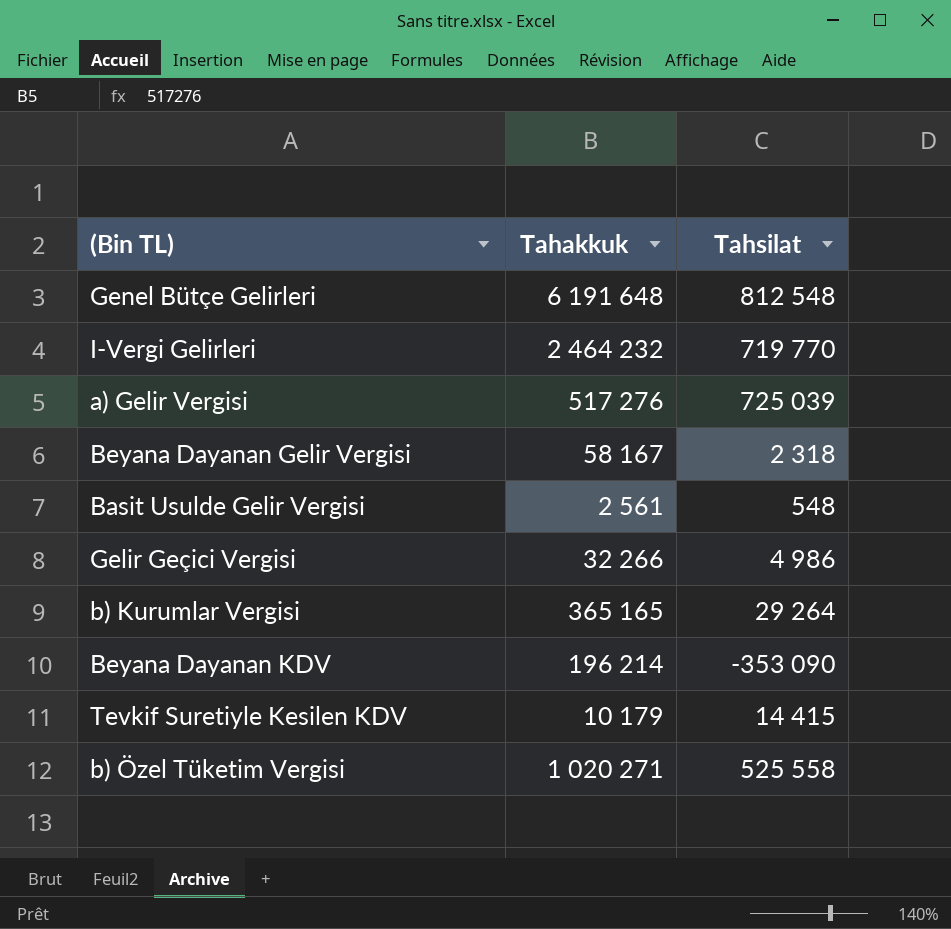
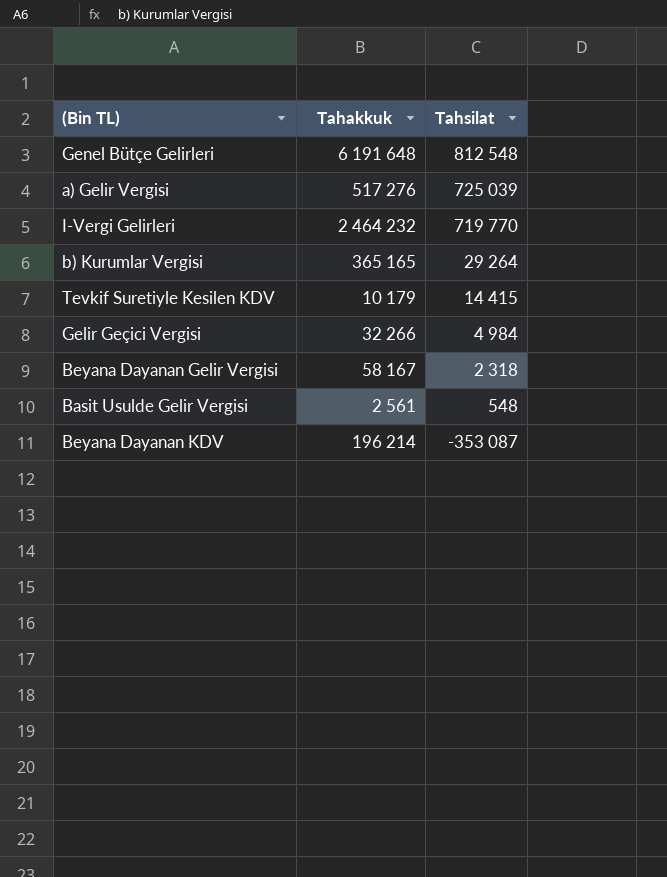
row order: none -> Tahsilat descending
row b) Özel Tüketim Vergisi: 1 020 271 | 525 558 -> none
Gelir Geçici Vergisi | Tahsilat: 4 986 -> 4 984
Beyana Dayanan KDV | Tahsilat: -353 090 -> -353 087

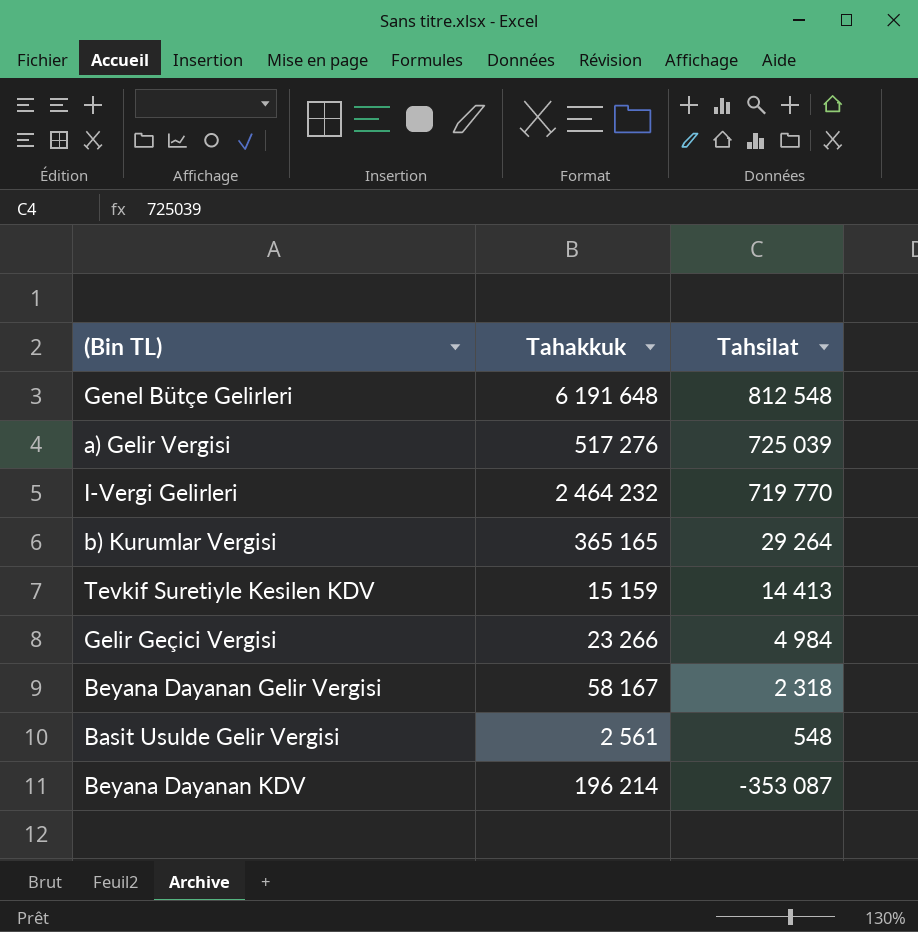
Tevkif Suretiyle Kesilen KDV | Tahakkuk: 10 179 -> 15 159
Tevkif Suretiyle Kesilen KDV | Tahsilat: 14 415 -> 14 413
Gelir Geçici Vergisi | Tahakkuk: 32 266 -> 23 266

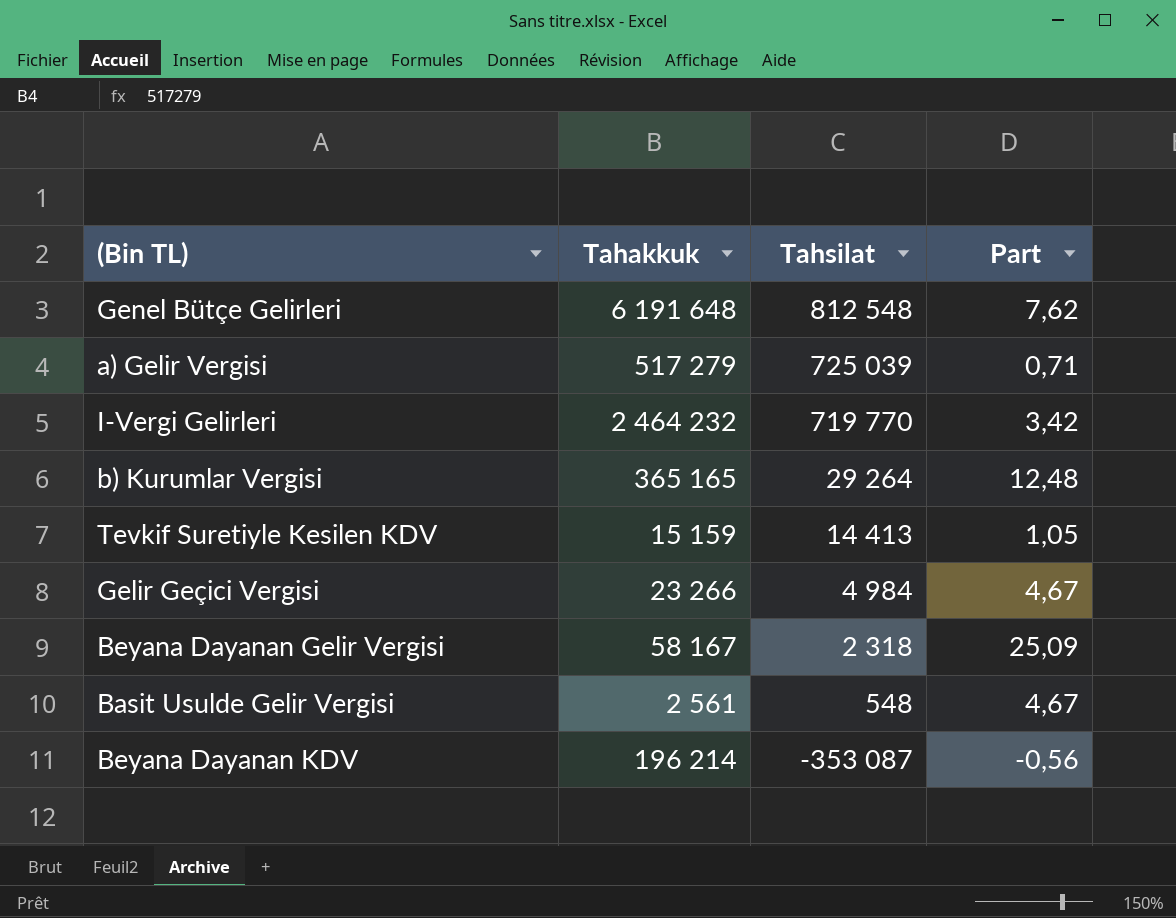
column Part | formula: none -> [Tahakkuk] / [Tahsilat]
a) Gelir Vergisi | Tahakkuk: 517 276 -> 517 279

